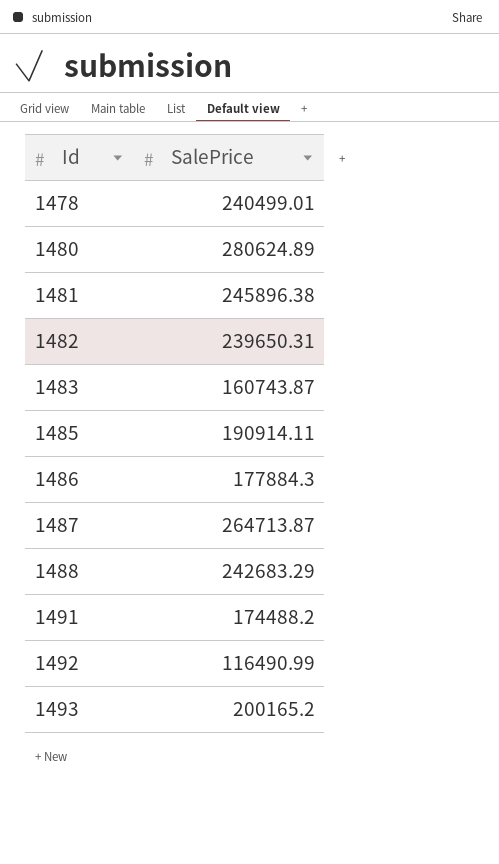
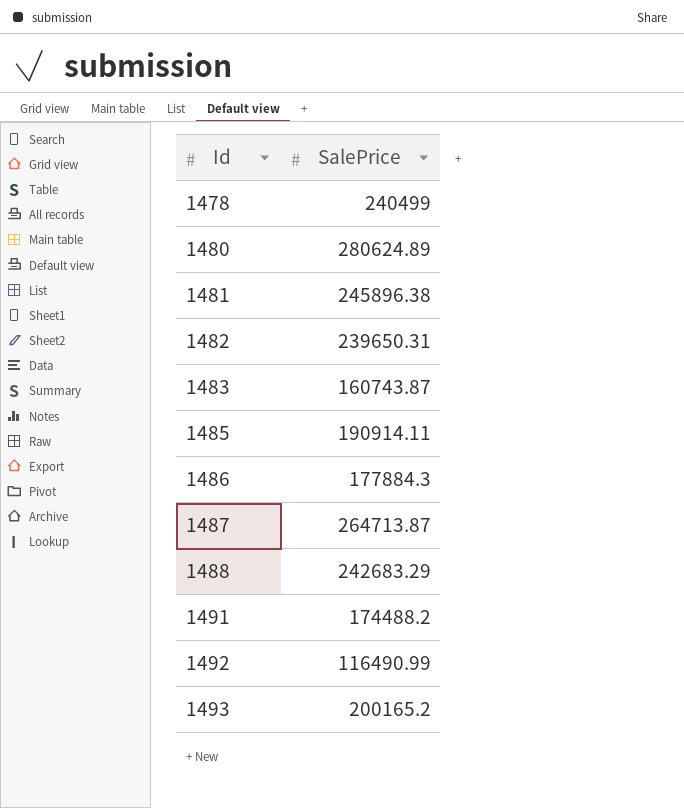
1478 | SalePrice: 240499.01 -> 240499

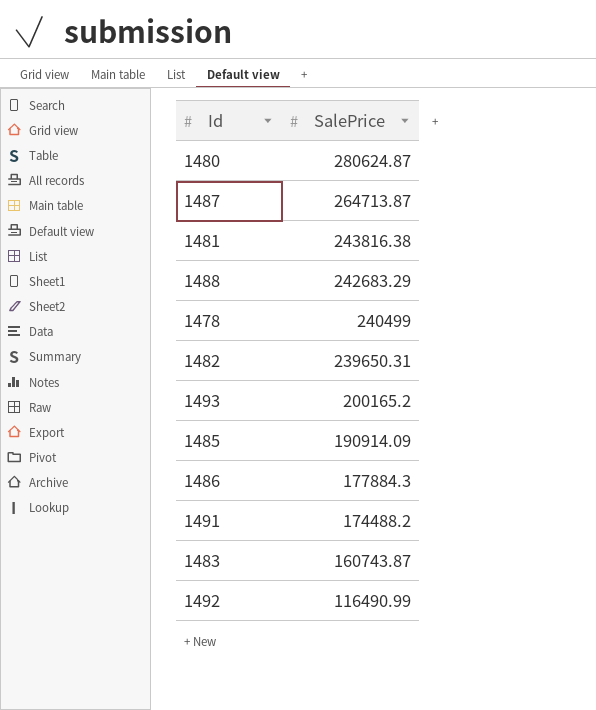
row order: Id ascending -> SalePrice descending
1480 | SalePrice: 280624.89 -> 280624.87
1481 | SalePrice: 245896.38 -> 243816.38
1485 | SalePrice: 190914.11 -> 190914.09

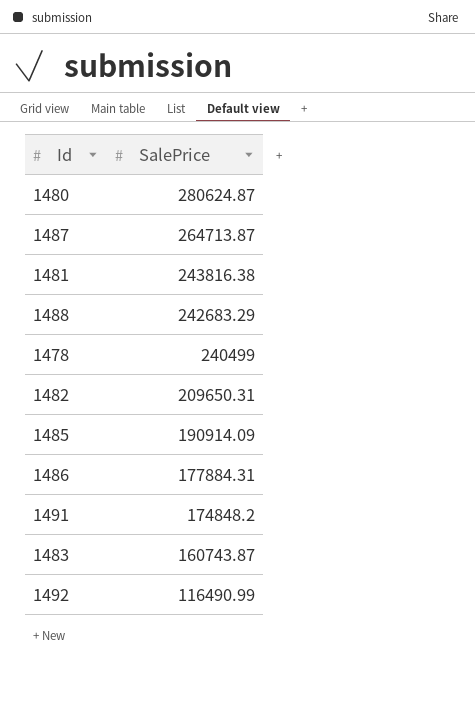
row 1493: 200165.2 -> none
1482 | SalePrice: 239650.31 -> 209650.31
1486 | SalePrice: 177884.3 -> 177884.31
1491 | SalePrice: 174488.2 -> 174848.2

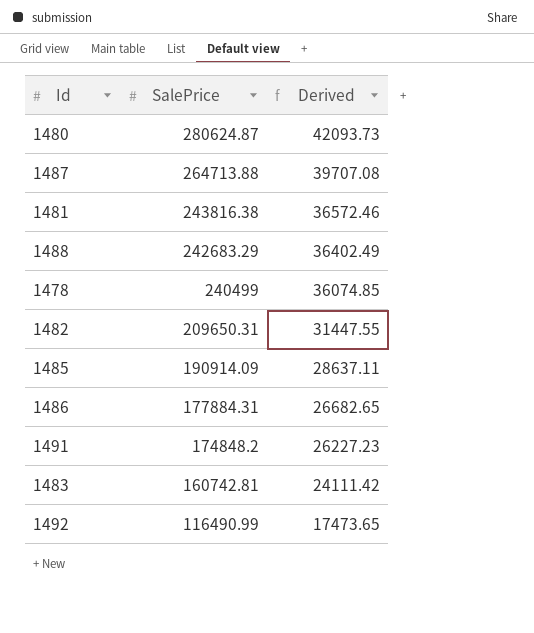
column Derived | formula: none -> [SalePrice] * 0.15
1487 | SalePrice: 264713.87 -> 264713.88
1483 | SalePrice: 160743.87 -> 160742.81

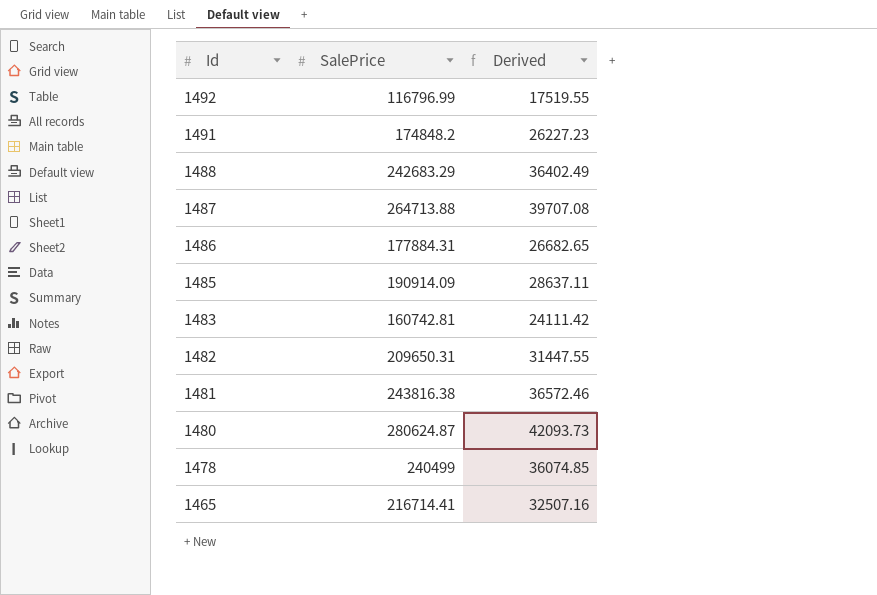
row order: SalePrice descending -> Id descending
1492 | SalePrice: 116490.99 -> 116796.99
1492 | Derived: 17473.65 -> 17519.55
row 1465: none -> 216714.41 | 32507.16

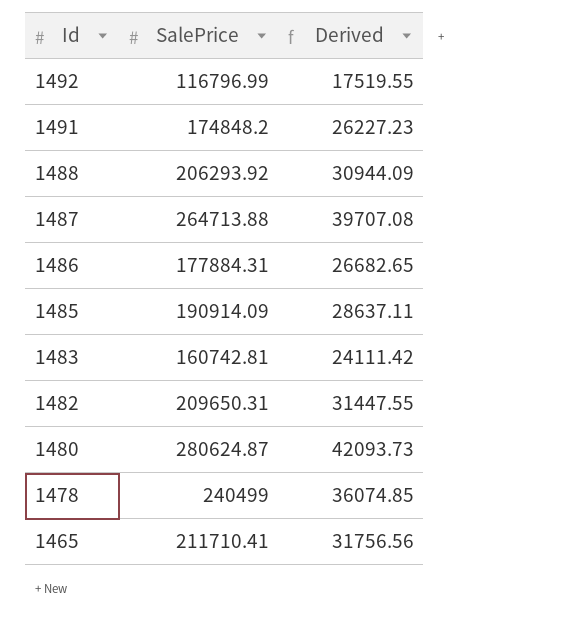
row 1481: 243816.38 | 36572.46 -> none
1488 | SalePrice: 242683.29 -> 206293.92
1488 | Derived: 36402.49 -> 30944.09
1465 | SalePrice: 216714.41 -> 211710.41
1465 | Derived: 32507.16 -> 31756.56

